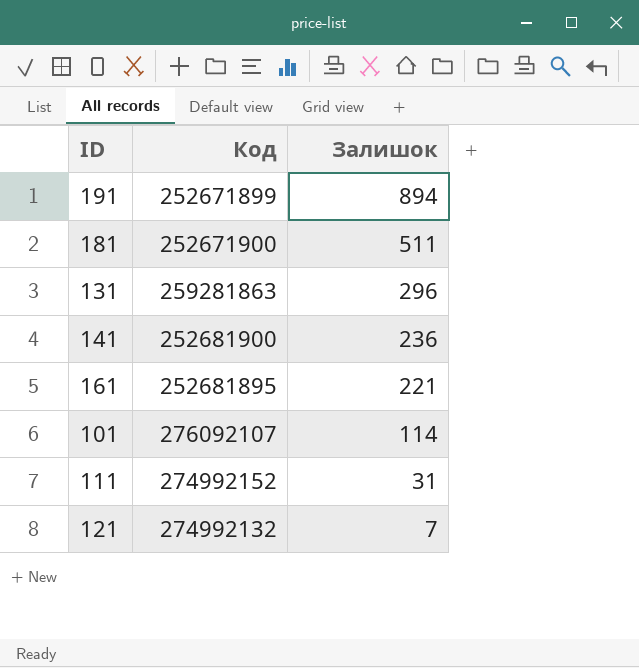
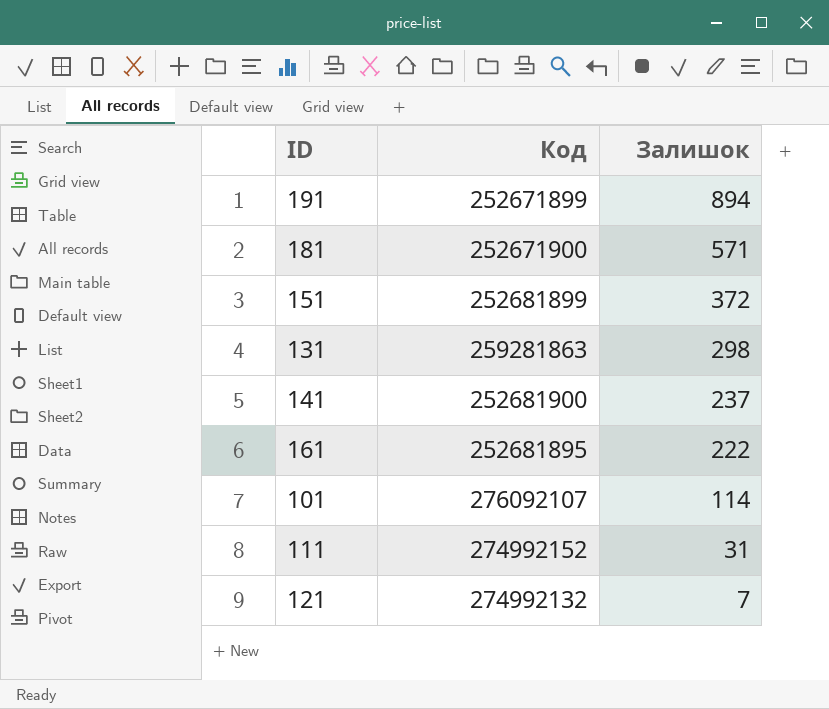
181 | Залишок: 511 -> 571
row 151: none -> 252681899 | 372
131 | Залишок: 296 -> 298
141 | Залишок: 236 -> 237
161 | Залишок: 221 -> 222

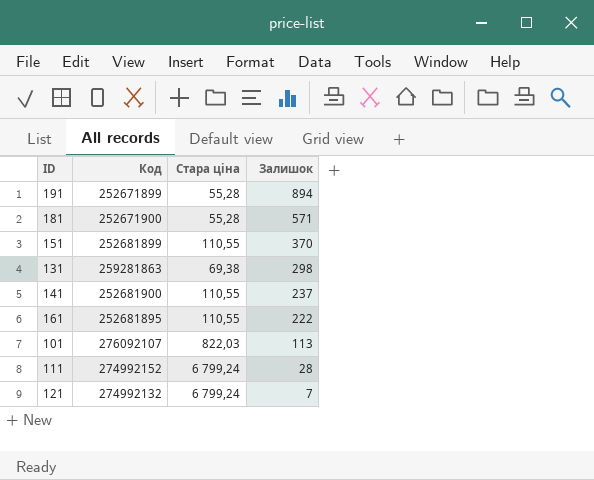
column Стара ціна | position: none -> 3
151 | Залишок: 372 -> 370
101 | Залишок: 114 -> 113
111 | Залишок: 31 -> 28

